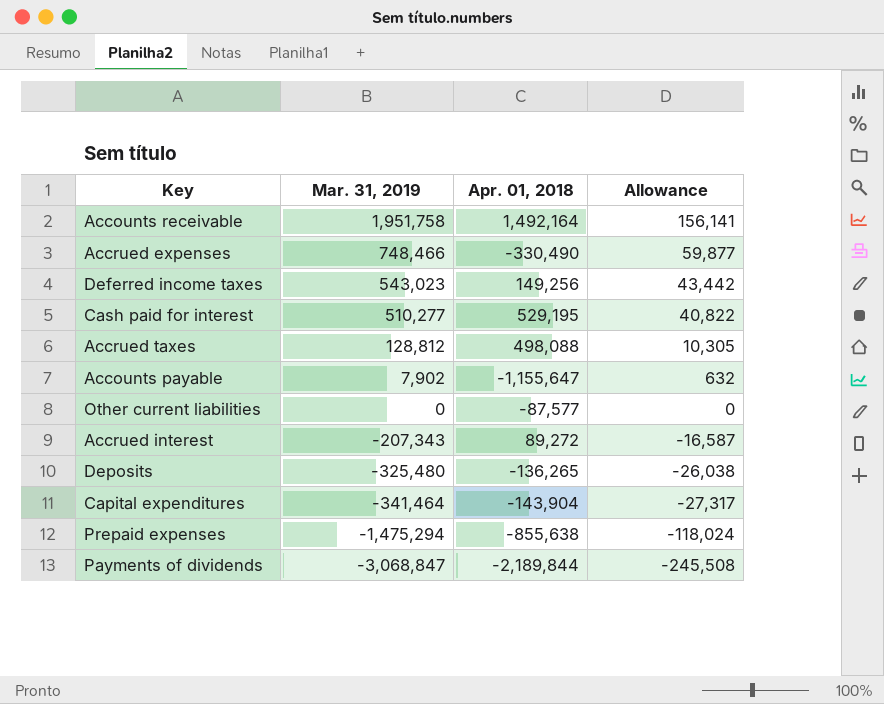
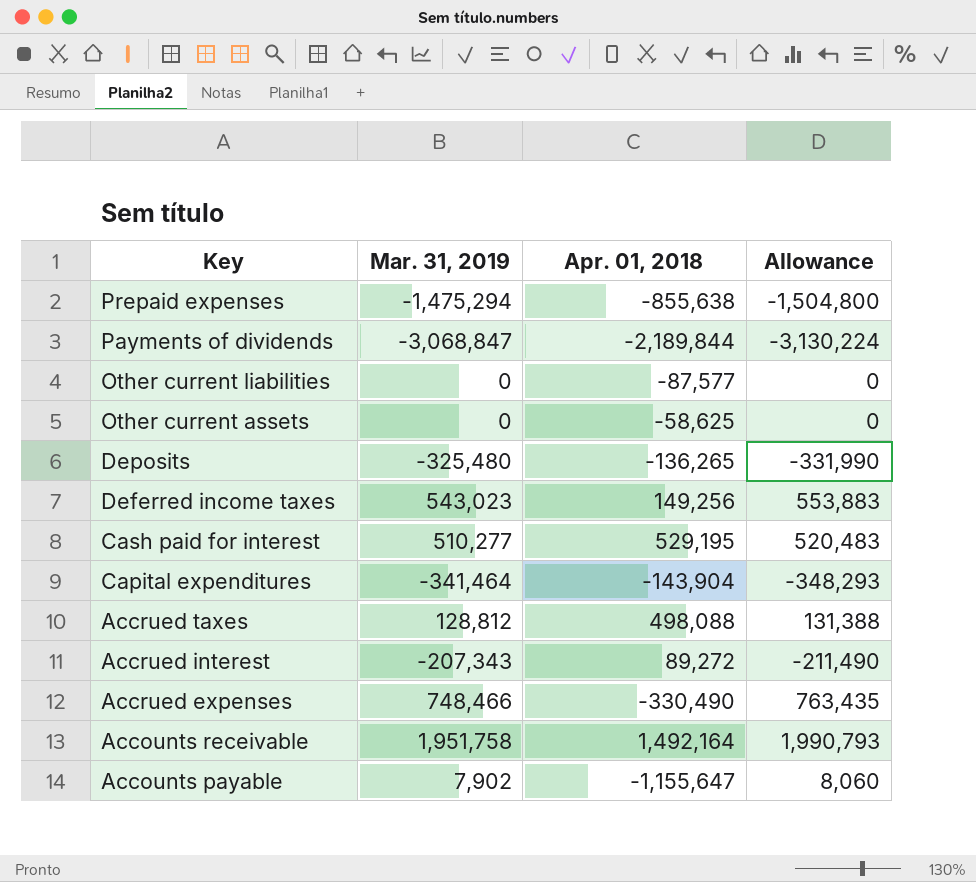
row order: Mar. 31, 2019 descending -> Key descending
column Allowance | formula: [Mar. 31, 2019] * 0.08 -> [Mar. 31, 2019] * 1.02
row Other current assets: none -> 0 | -58,625 | 0

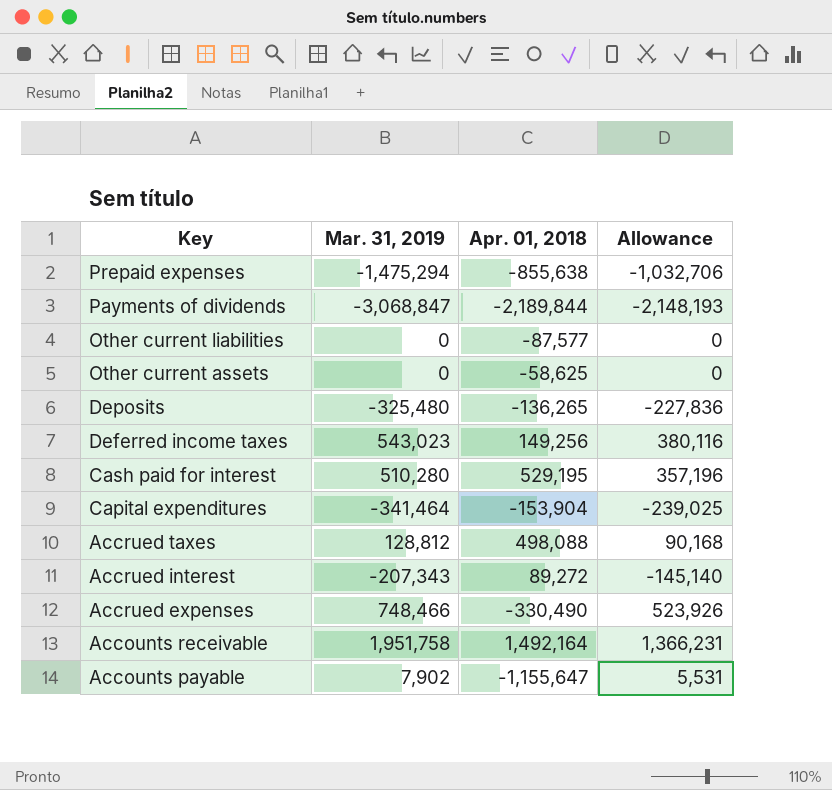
column Allowance | formula: [Mar. 31, 2019] * 1.02 -> [Mar. 31, 2019] * 0.7
Cash paid for interest | Mar. 31, 2019: 510,277 -> 510,280
Capital expenditures | Apr. 01, 2018: -143,904 -> -153,904

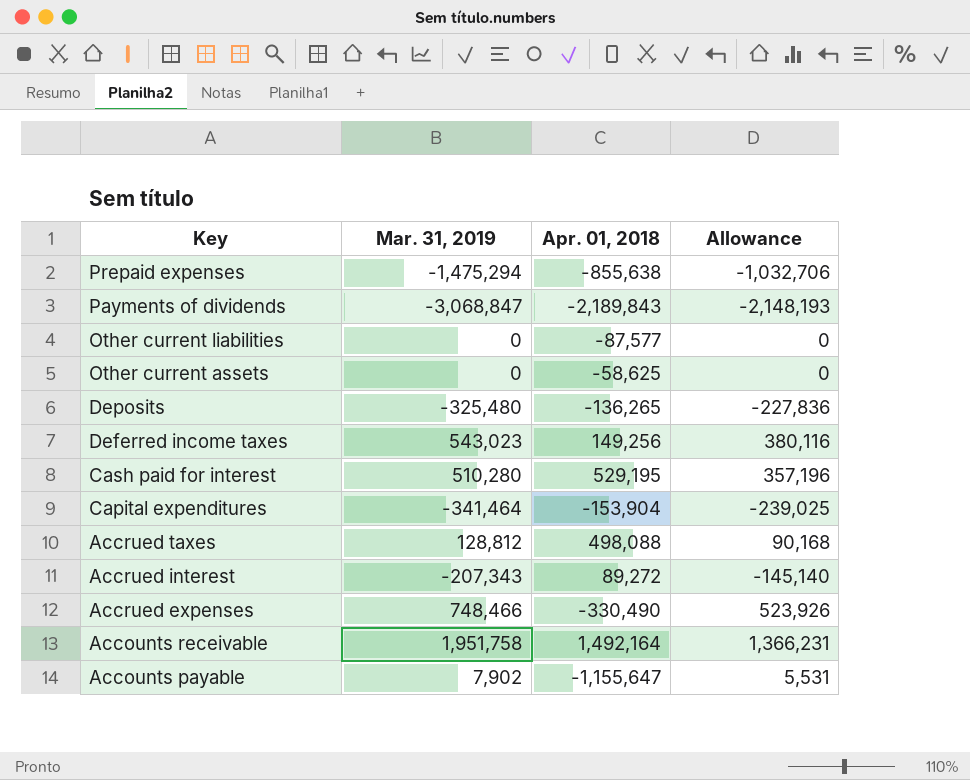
Payments of dividends | Apr. 01, 2018: -2,189,844 -> -2,189,843

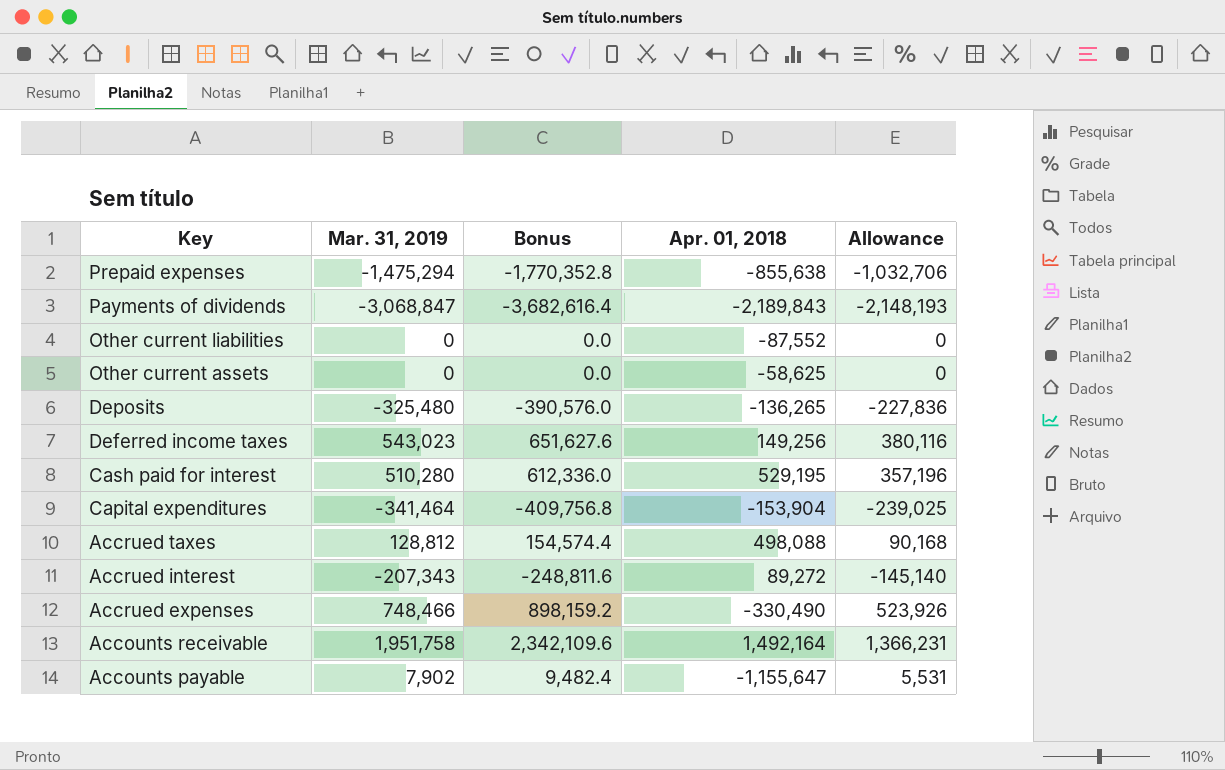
column Bonus | formula: none -> [Mar. 31, 2019] * 1.2
Other current liabilities | Apr. 01, 2018: -87,577 -> -87,552

